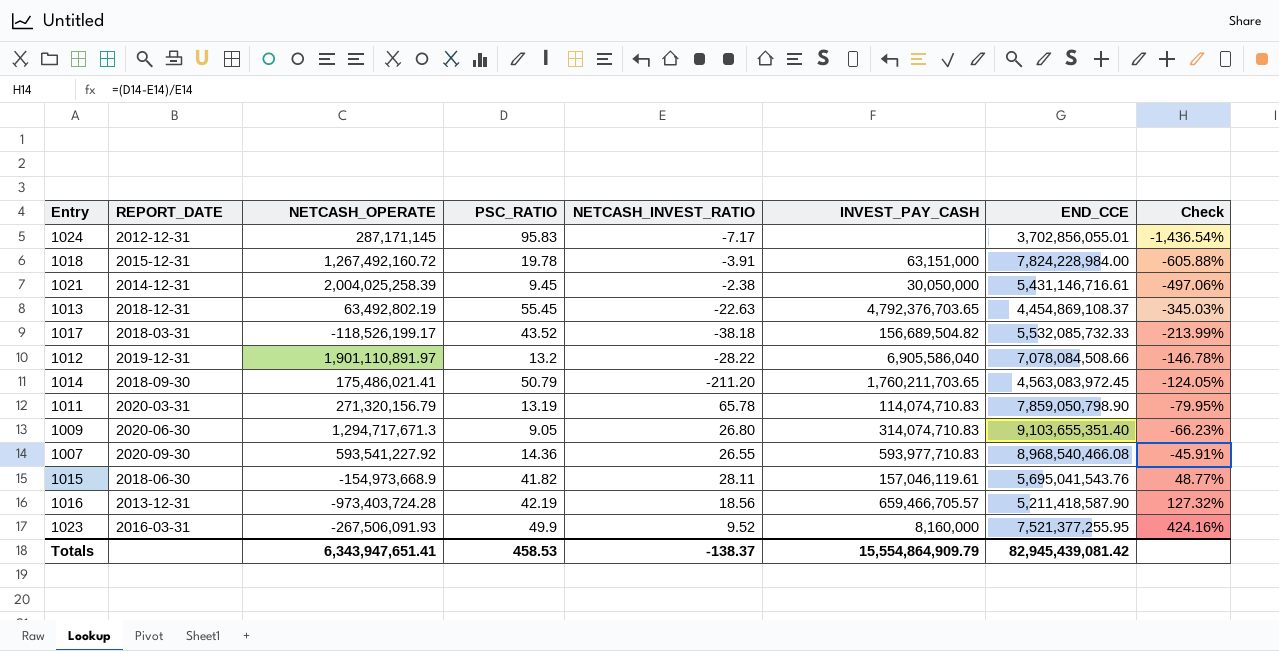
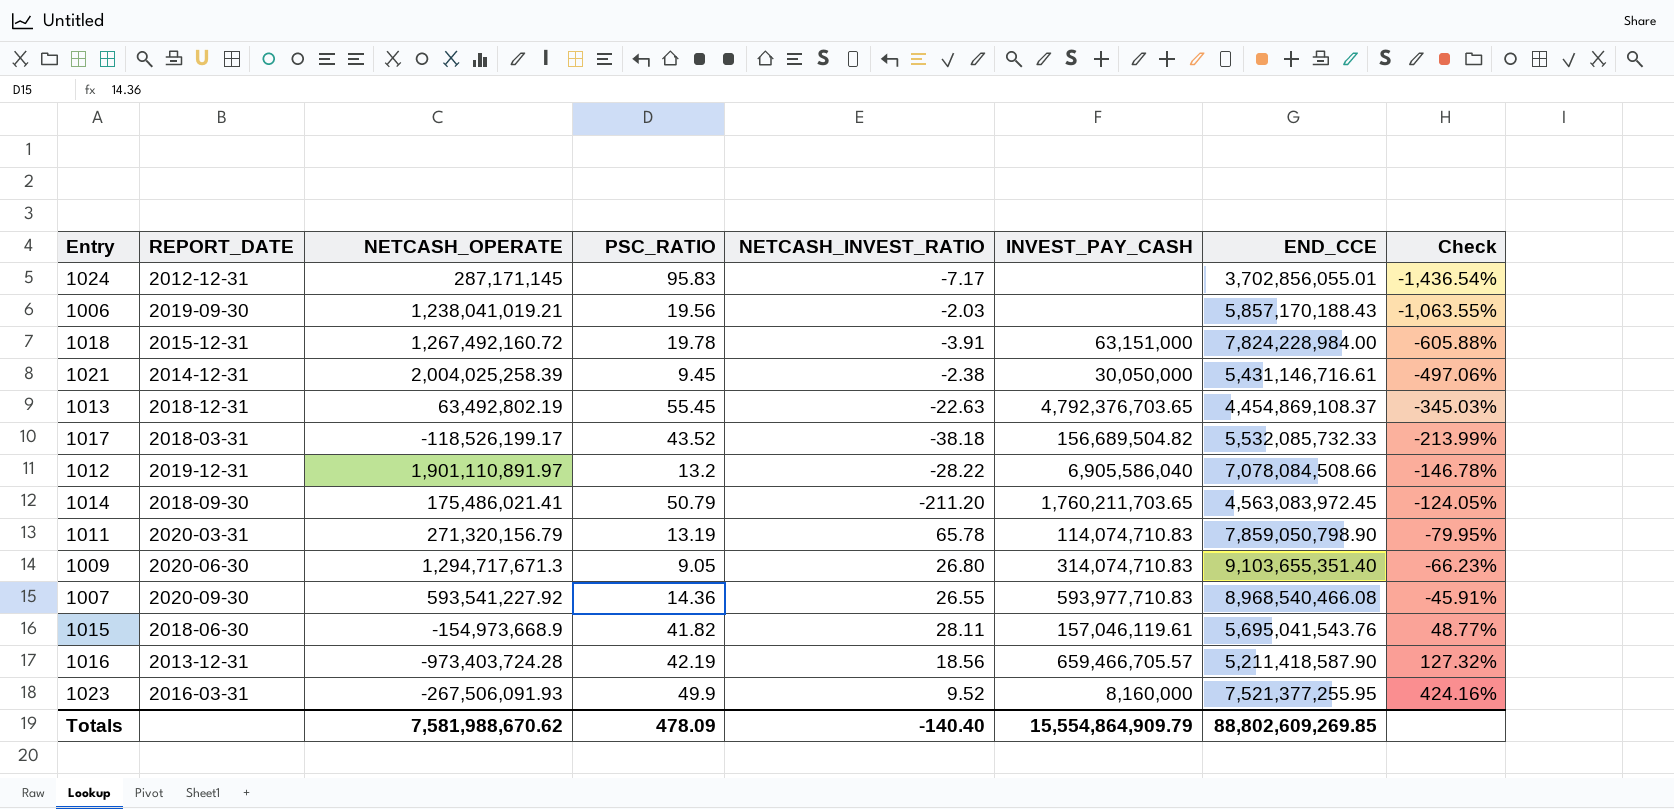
row 1006: none -> 2019-09-30 | 1,238,041,019.21 | 19.56 | -2.03 | none | 5,857,170,188.43 | -1,063.55%
Totals | NETCASH_OPERATE: 6,343,947,651.41 -> 7,581,988,670.62
Totals | PSC_RATIO: 458.53 -> 478.09
Totals | NETCASH_INVEST_RATIO: -138.37 -> -140.40
Totals | END_CCE: 82,945,439,081.42 -> 88,802,609,269.85

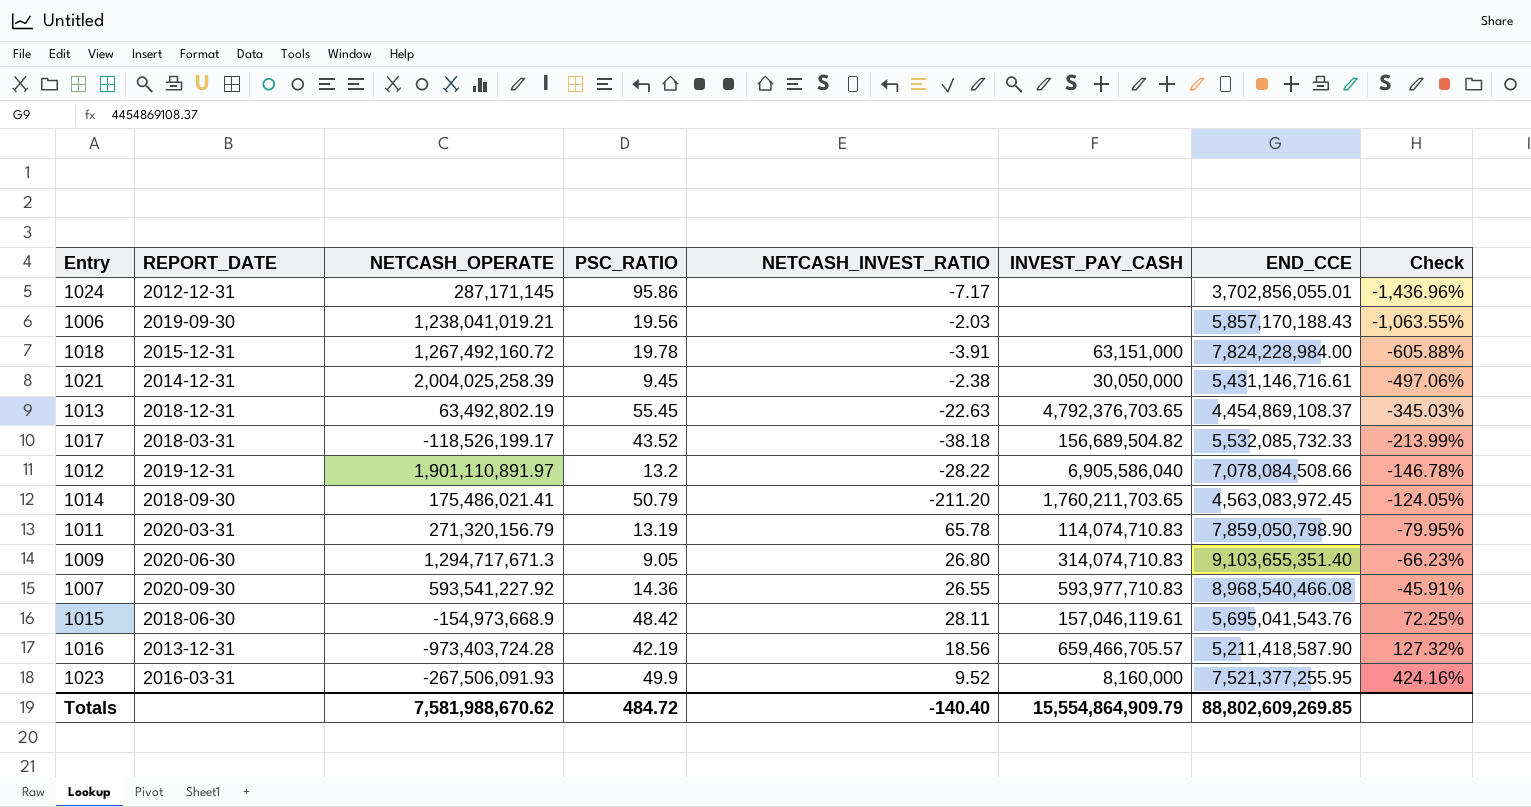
1024 | PSC_RATIO: 95.83 -> 95.86
1024 | Check: -1,436.54% -> -1,436.96%
1015 | PSC_RATIO: 41.82 -> 48.42
1015 | Check: 48.77% -> 72.25%
Totals | PSC_RATIO: 478.09 -> 484.72

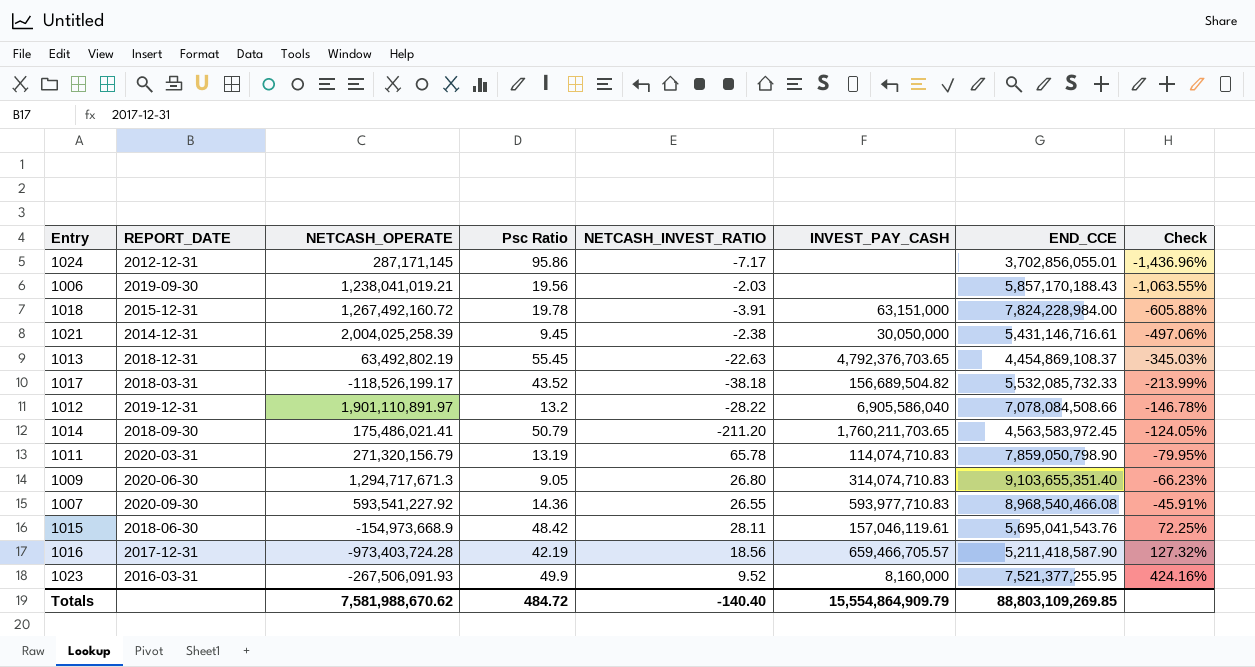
column name: PSC_RATIO -> Psc Ratio
1014 | END_CCE: 4,563,083,972.45 -> 4,563,583,972.45
1016 | REPORT_DATE: 2013-12-31 -> 2017-12-31
Totals | END_CCE: 88,802,609,269.85 -> 88,803,109,269.85

